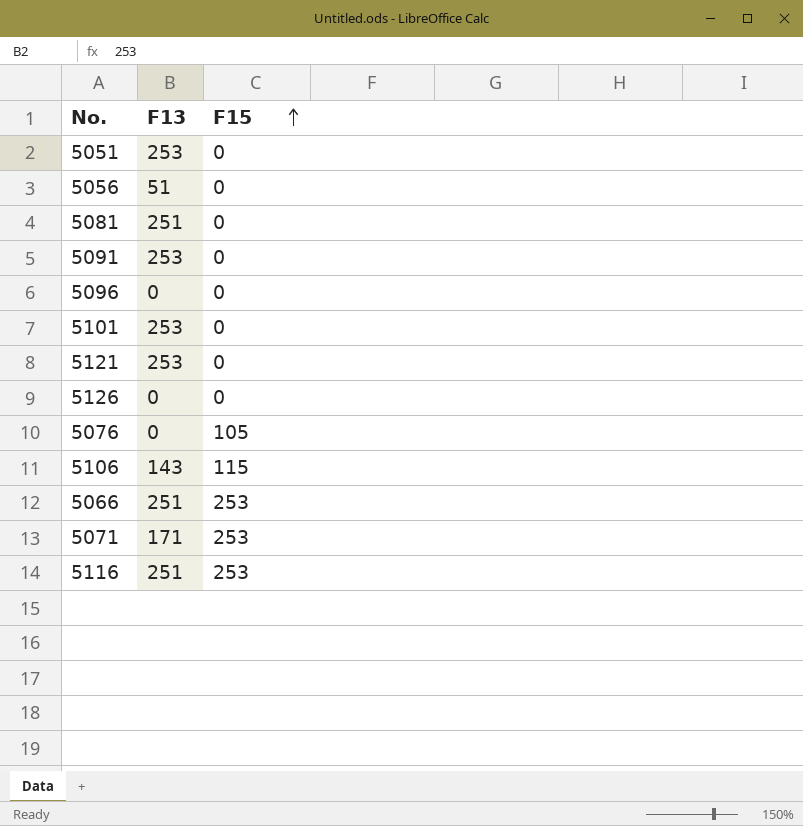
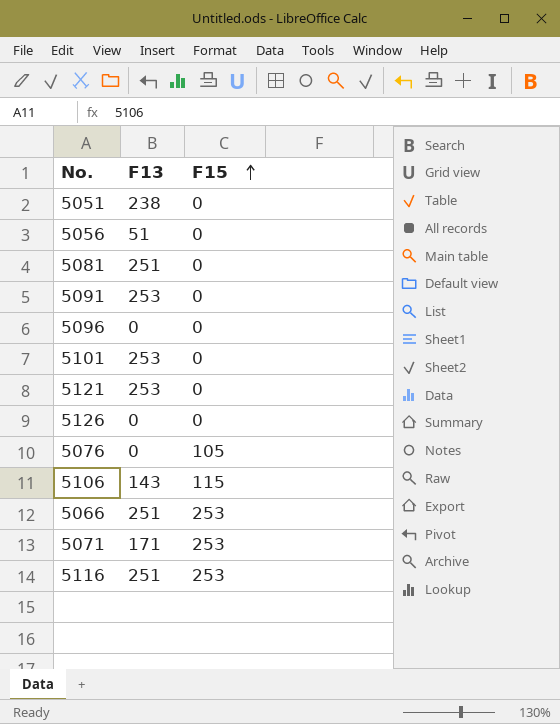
5051 | F13: 253 -> 238

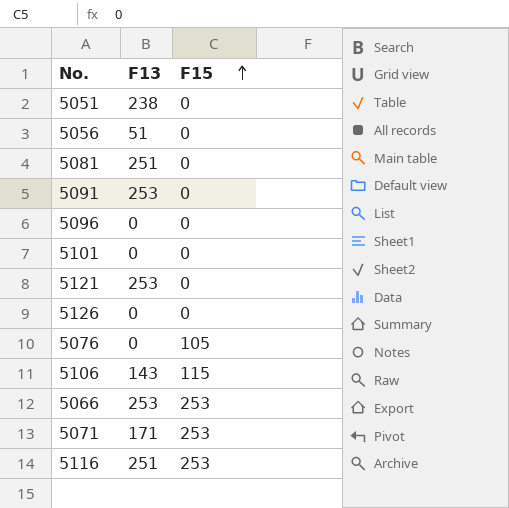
5101 | F13: 253 -> 0
5066 | F13: 251 -> 253

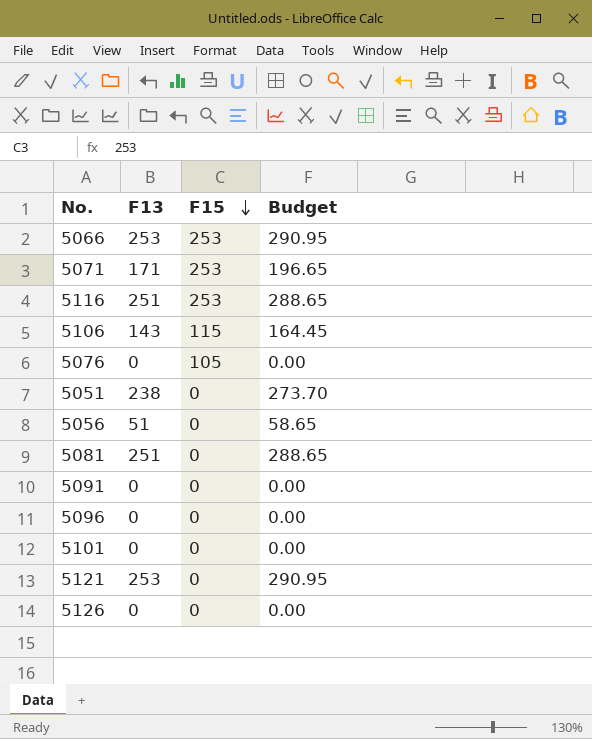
row order: F15 ascending -> F15 descending
column Budget | formula: none -> [F13] * 1.15
5091 | F13: 253 -> 0

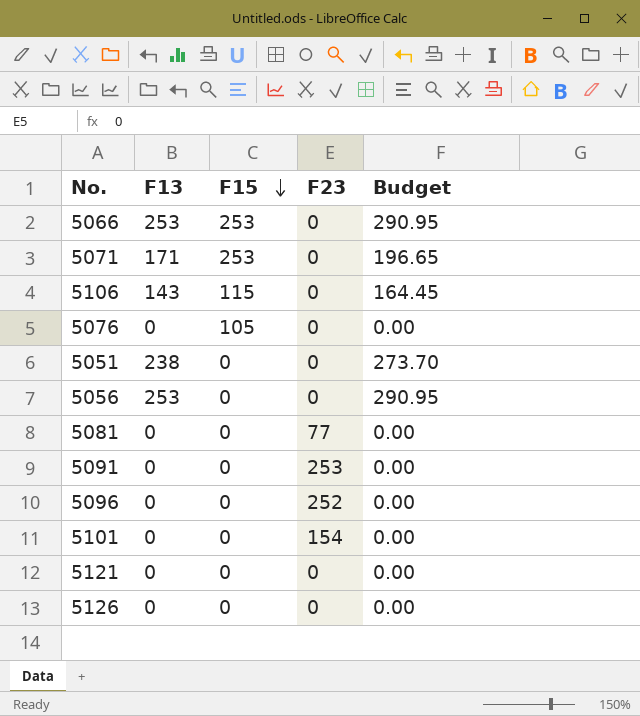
column F23 | position: none -> 4
row 5116: 251 | 253 | 288.65 -> none
5056 | F13: 51 -> 253
5056 | Budget: 58.65 -> 290.95
5081 | F13: 251 -> 0
5081 | Budget: 288.65 -> 0.00
5121 | F13: 253 -> 0
5121 | Budget: 290.95 -> 0.00

